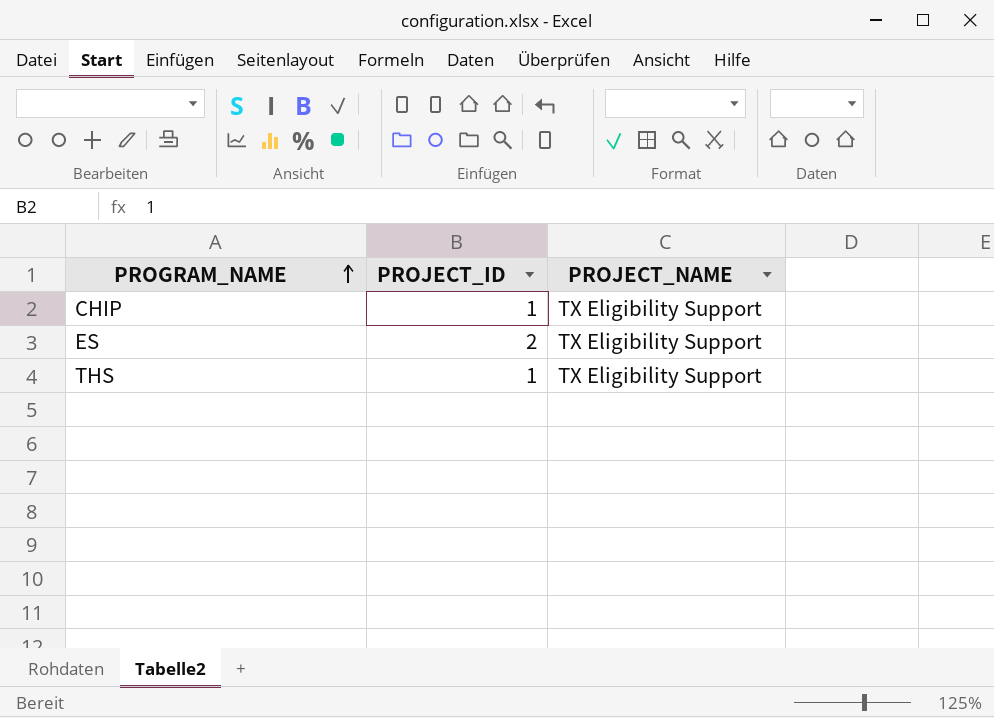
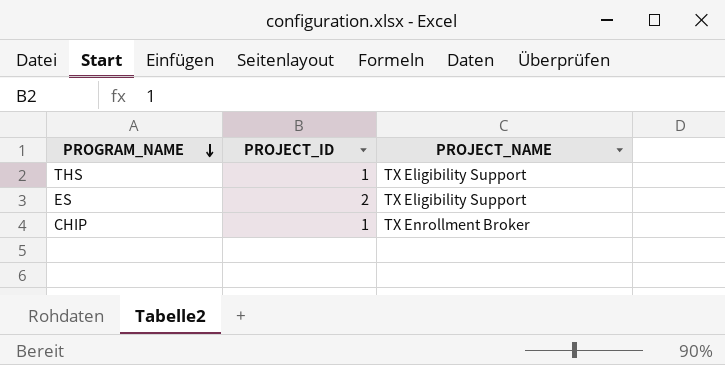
row order: PROGRAM_NAME ascending -> PROGRAM_NAME descending
CHIP | PROJECT_NAME: TX Eligibility Support -> TX Enrollment Broker

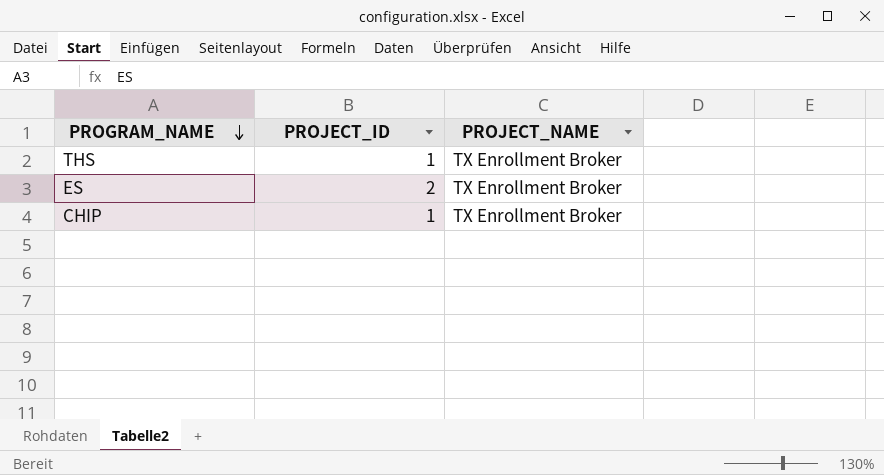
THS | PROJECT_NAME: TX Eligibility Support -> TX Enrollment Broker
ES | PROJECT_NAME: TX Eligibility Support -> TX Enrollment Broker

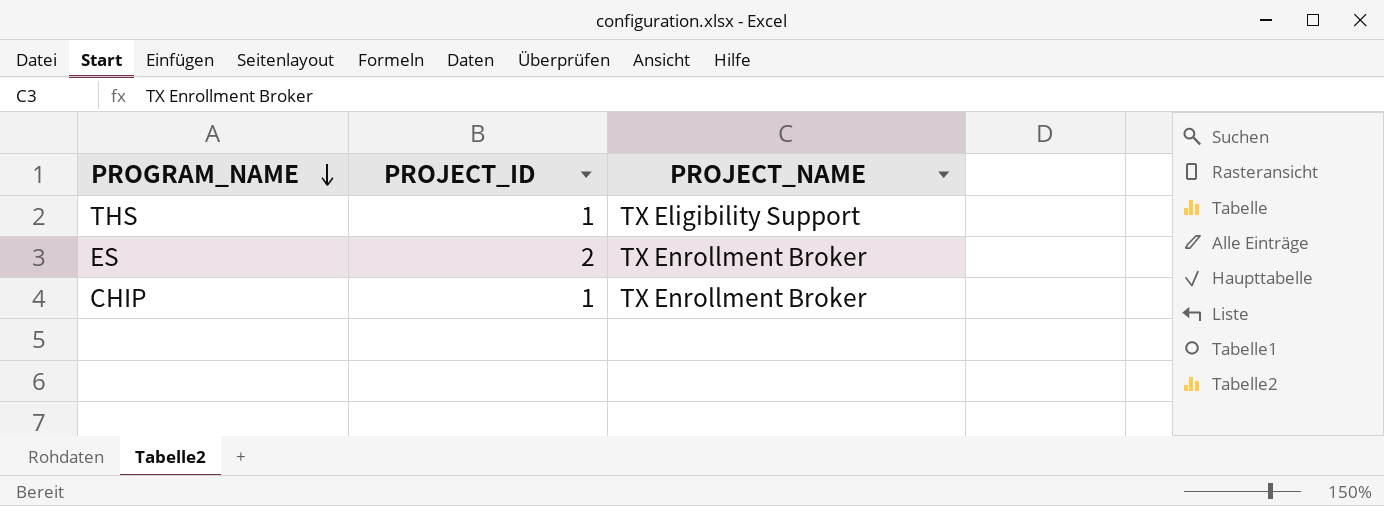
THS | PROJECT_NAME: TX Enrollment Broker -> TX Eligibility Support

